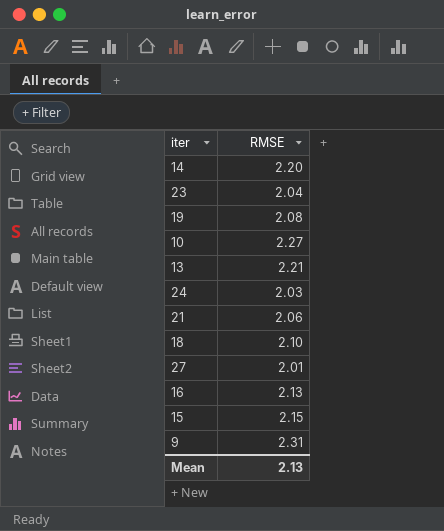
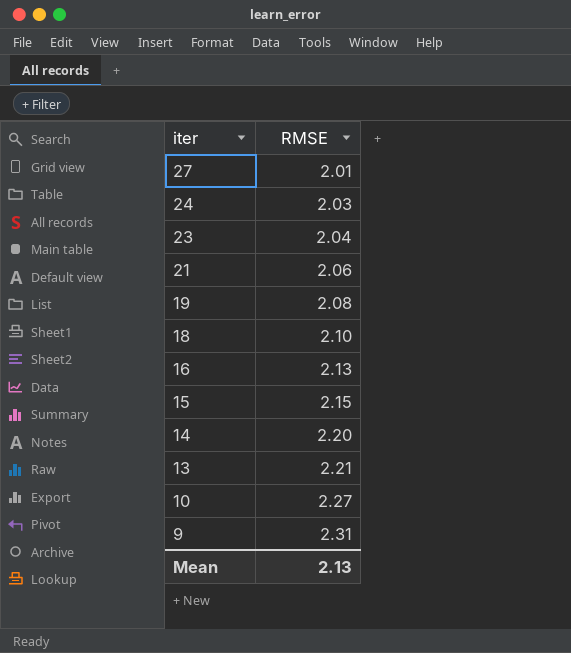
row order: none -> iter descending

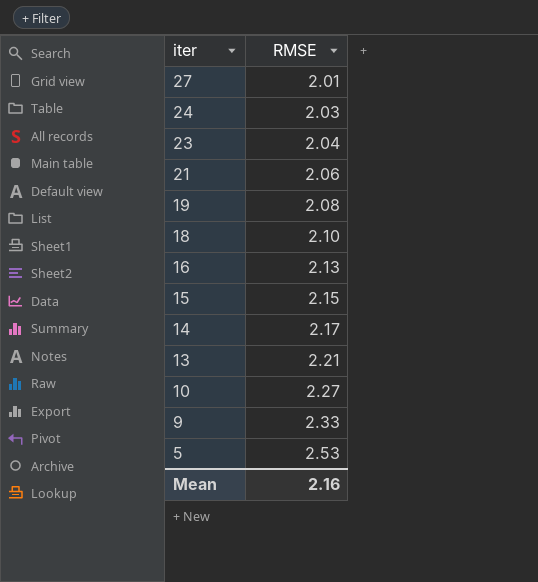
14 | RMSE: 2.20 -> 2.17
9 | RMSE: 2.31 -> 2.33
row 5: none -> 2.53
Mean | RMSE: 2.13 -> 2.16

